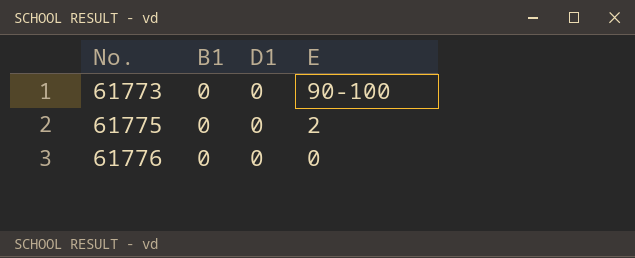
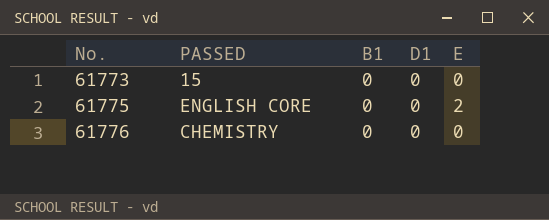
column PASSED | position: none -> 2
61773 | E: 90-100 -> 0

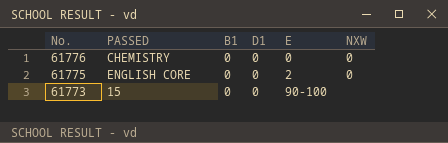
row order: No. ascending -> No. descending
column NXW | position: none -> 6
61773 | E: 0 -> 90-100

